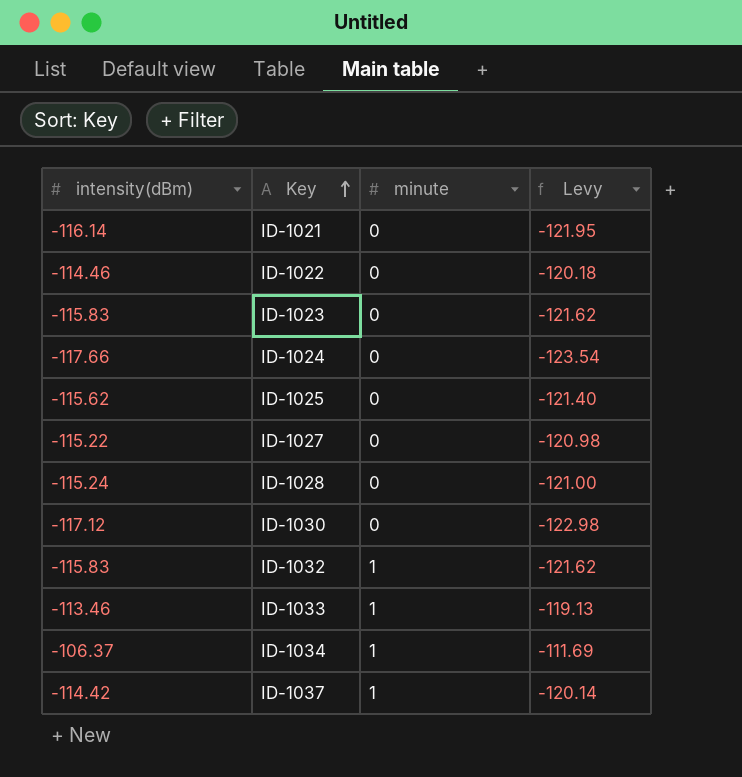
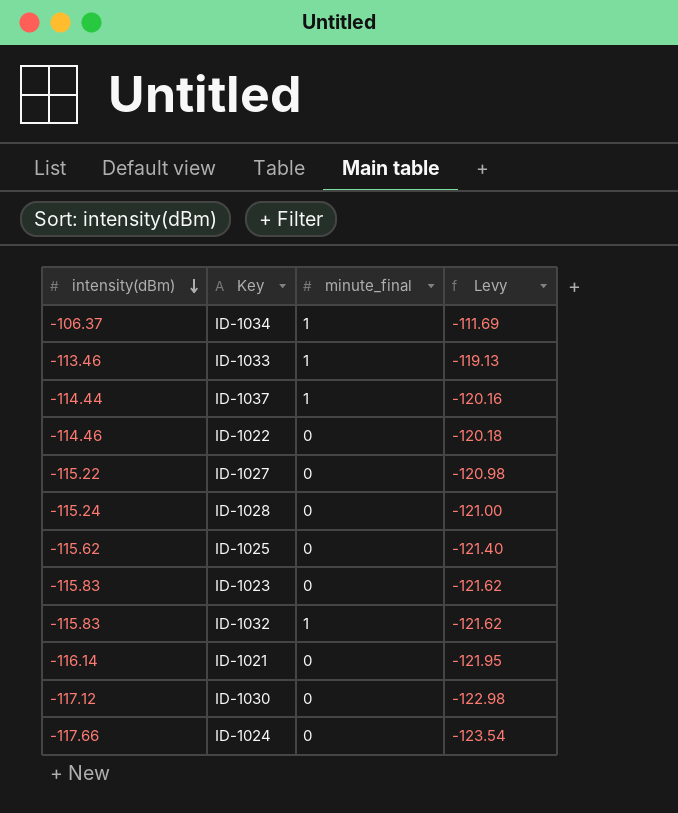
row order: Key ascending -> intensity(dBm) descending
column name: minute -> minute_final
ID-1037 | intensity(dBm): -114.42 -> -114.44
ID-1037 | Levy: -120.14 -> -120.16

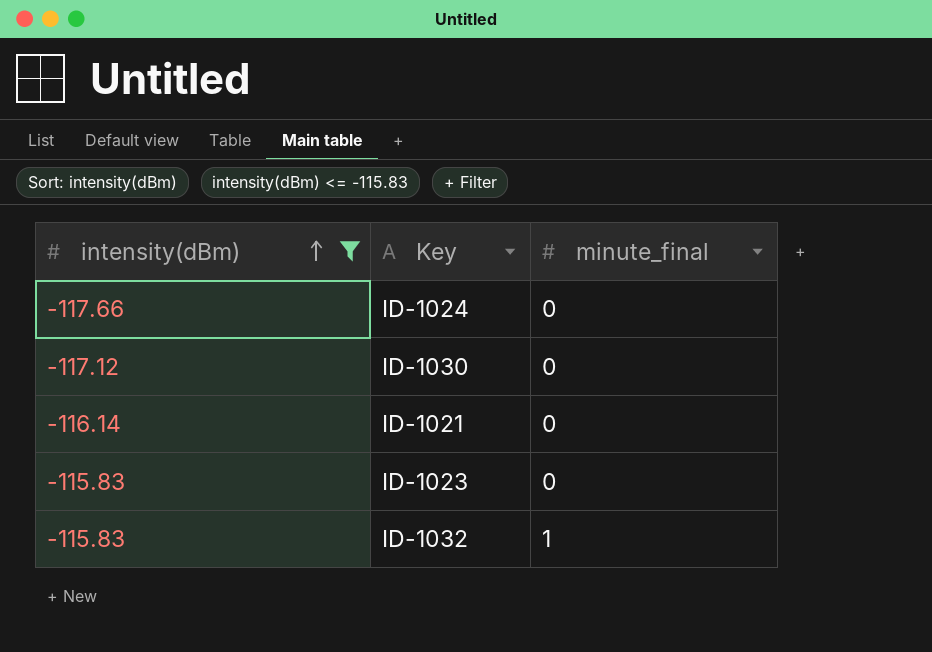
filter: none -> intensity(dBm) <= -115.83
row order: intensity(dBm) descending -> intensity(dBm) ascending
column Levy | formula: [intensity(dBm)] * 1.05 -> none

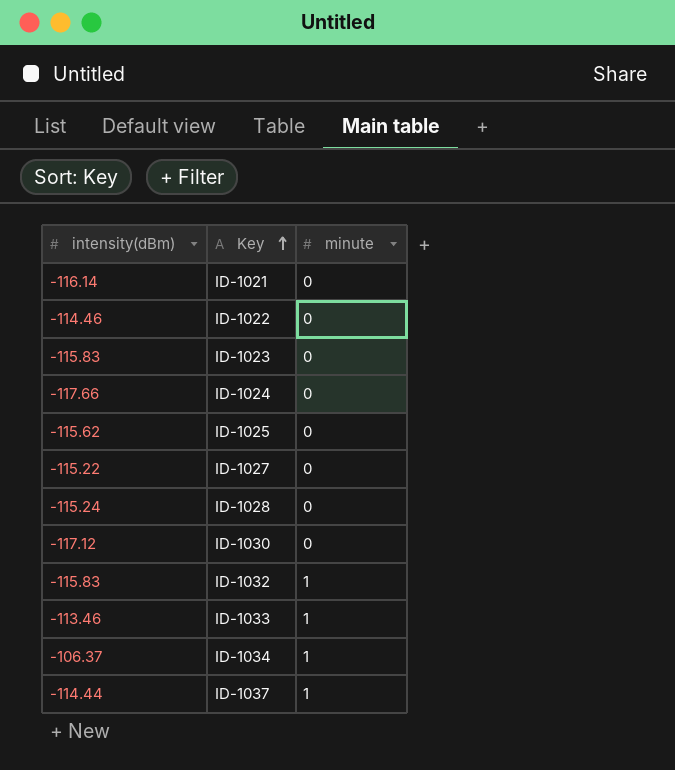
filter: intensity(dBm) <= -115.83 -> none
row order: intensity(dBm) ascending -> Key ascending
column name: minute_final -> minute

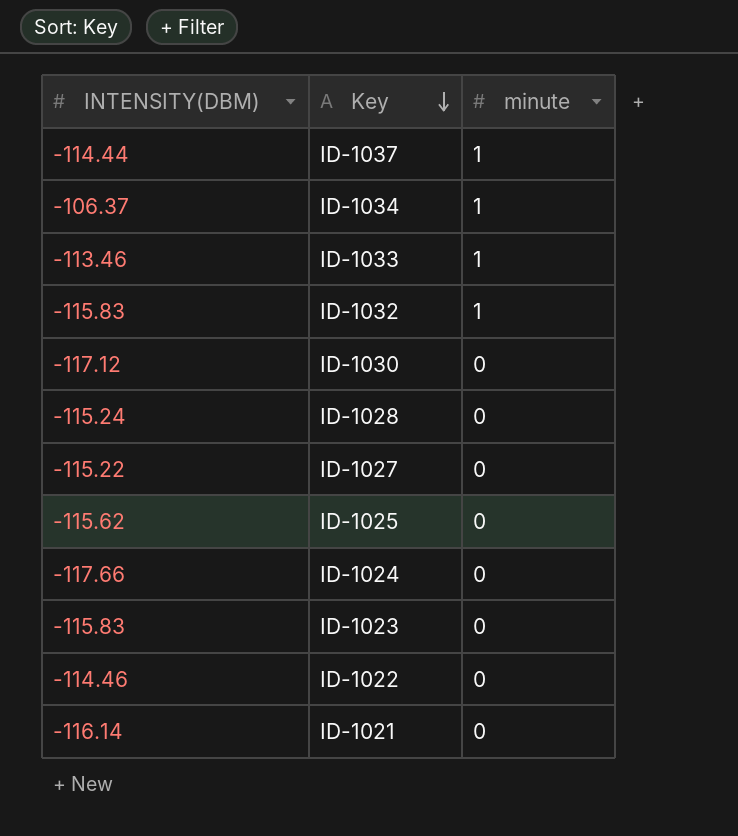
row order: Key ascending -> Key descending
column name: intensity(dBm) -> INTENSITY(DBM)

